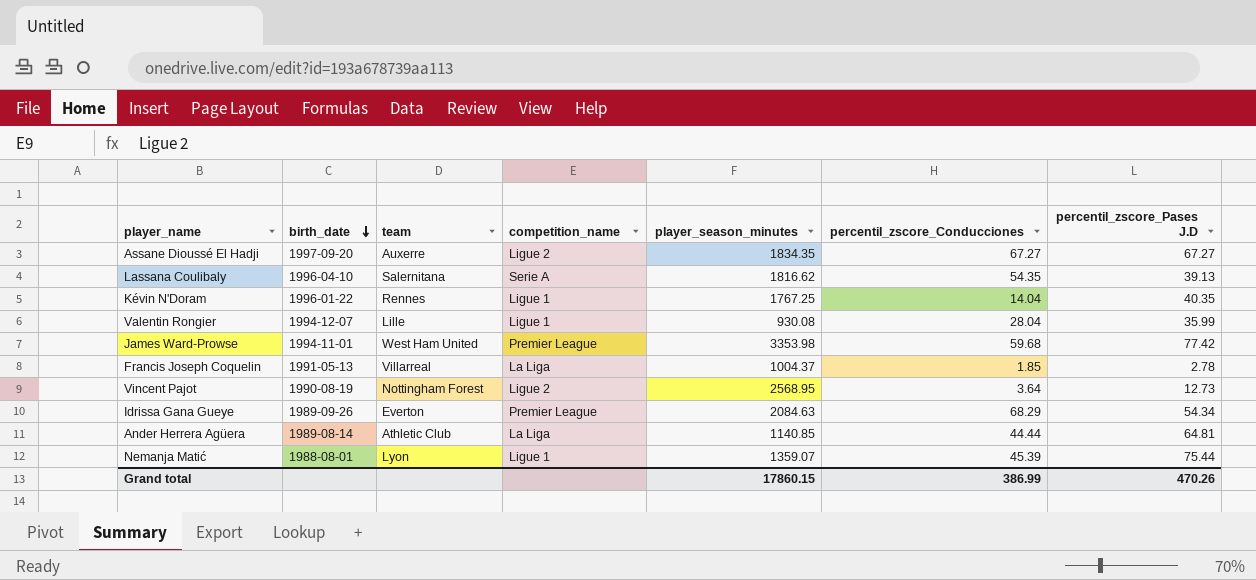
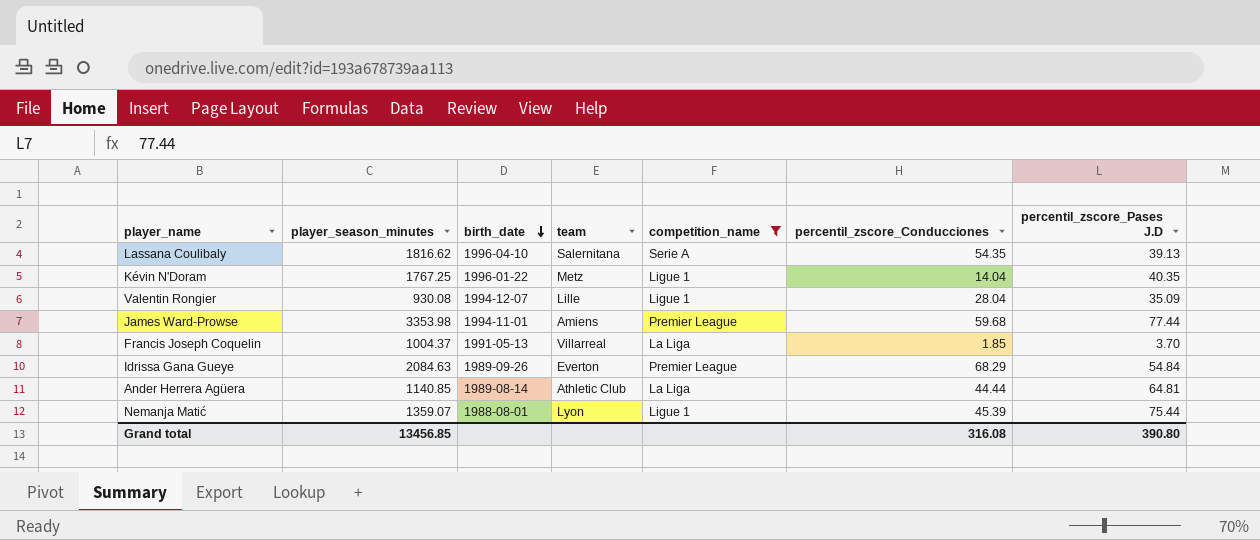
filter: none -> competition_name != Ligue 2
column player_season_minutes | position: 5 -> 2
Kévin N'Doram | team: Rennes -> Metz
Valentin Rongier | percentil_zscore_Pases J.D: 35.99 -> 35.09
James Ward-Prowse | team: West Ham United -> Amiens
James Ward-Prowse | percentil_zscore_Pases J.D: 77.42 -> 77.44
Francis Joseph Coquelin | percentil_zscore_Pases J.D: 2.78 -> 3.70
Idrissa Gana Gueye | percentil_zscore_Pases J.D: 54.34 -> 54.84
Grand total | player_season_minutes: 17860.15 -> 13456.85
Grand total | percentil_zscore_Conducciones: 386.99 -> 316.08
Grand total | percentil_zscore_Pases J.D: 470.26 -> 390.80

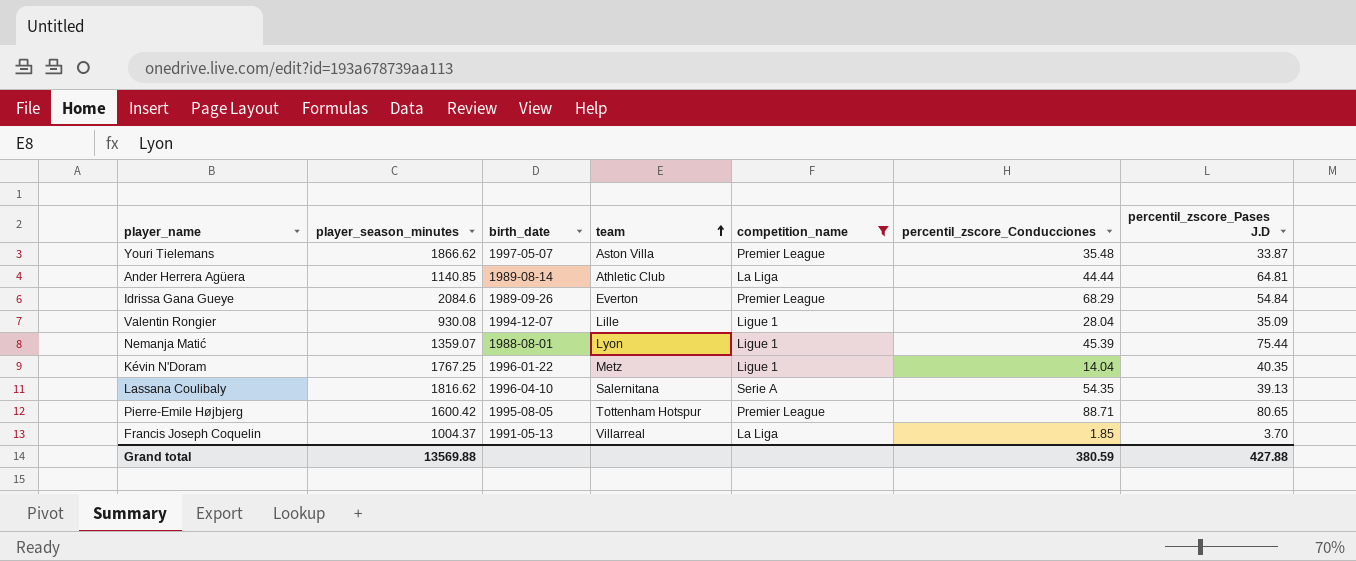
row order: birth_date descending -> team ascending
row James Ward-Prowse: 3353.98 | 1994-11-01 | Amiens | Premier League | 59.68 | 77.44 -> none
row Youri Tielemans: none -> 1866.62 | 1997-05-07 | Aston Villa | Premier League | 35.48 | 33.87
Idrissa Gana Gueye | player_season_minutes: 2084.63 -> 2084.6
row Pierre-Emile Højbjerg: none -> 1600.42 | 1995-08-05 | Tottenham Hotspur | Premier League | 88.71 | 80.65
Grand total | player_season_minutes: 13456.85 -> 13569.88
Grand total | percentil_zscore_Conducciones: 316.08 -> 380.59
Grand total | percentil_zscore_Pases J.D: 390.80 -> 427.88

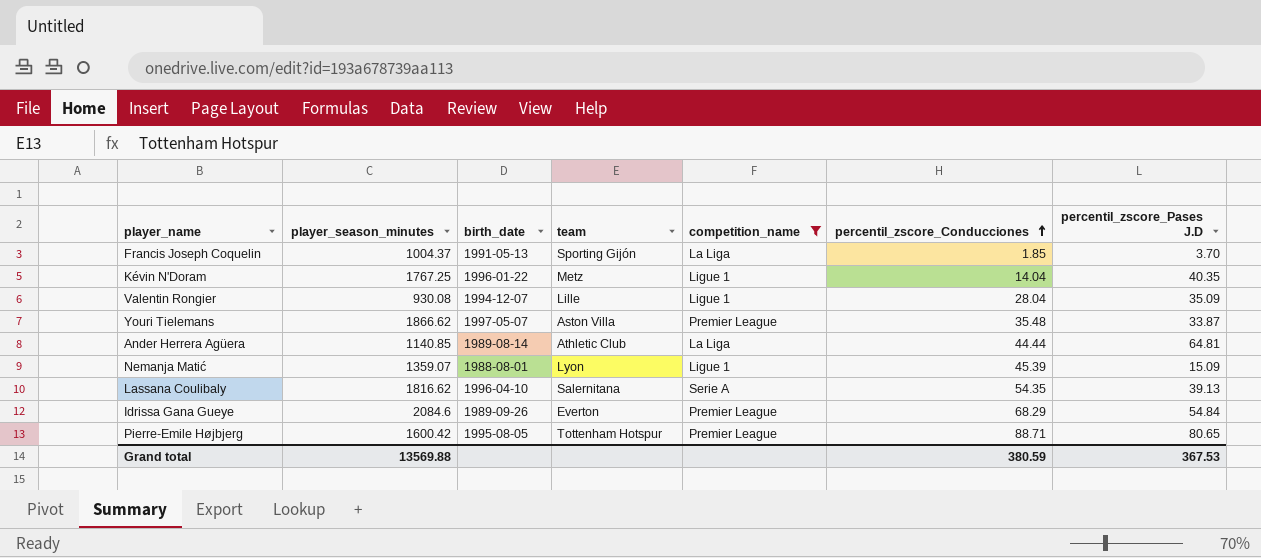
row order: team ascending -> percentil_zscore_Conducciones ascending
Francis Joseph Coquelin | team: Villarreal -> Sporting Gijón
Nemanja Matić | percentil_zscore_Pases J.D: 75.44 -> 15.09
Grand total | percentil_zscore_Pases J.D: 427.88 -> 367.53

